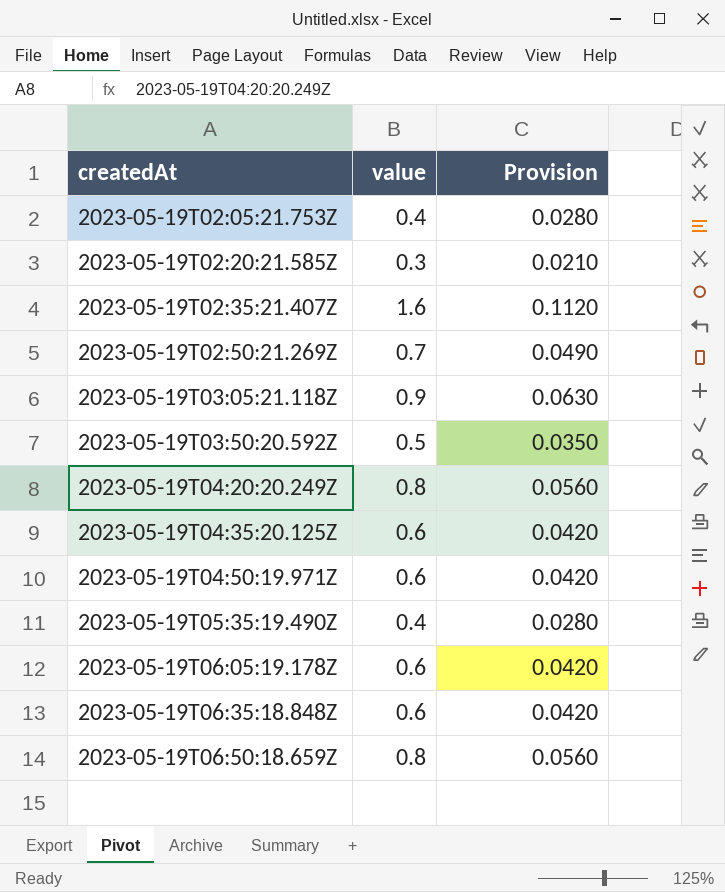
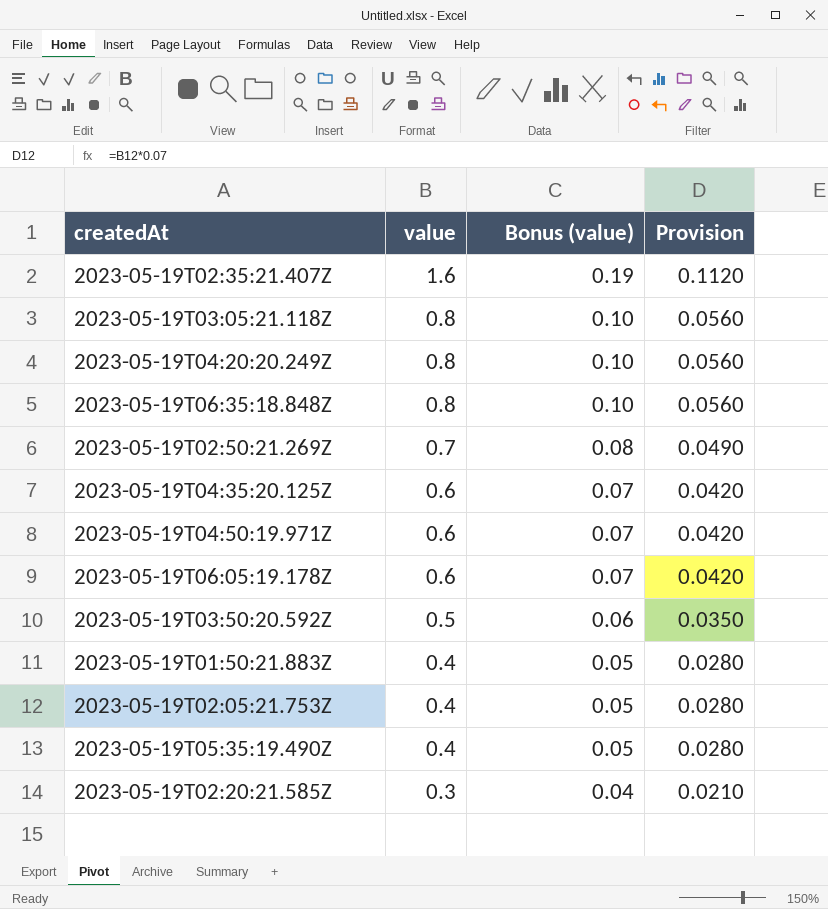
row order: createdAt ascending -> value descending
column Bonus (value) | formula: none -> [value] * 0.12
row 2023-05-19T06:50:18.659Z: 0.8 | 0.0560 -> none
2023-05-19T03:05:21.118Z | value: 0.9 -> 0.8
2023-05-19T03:05:21.118Z | Provision: 0.0630 -> 0.0560
2023-05-19T06:35:18.848Z | value: 0.6 -> 0.8
2023-05-19T06:35:18.848Z | Provision: 0.0420 -> 0.0560
row 2023-05-19T01:50:21.883Z: none -> 0.4 | 0.05 | 0.0280

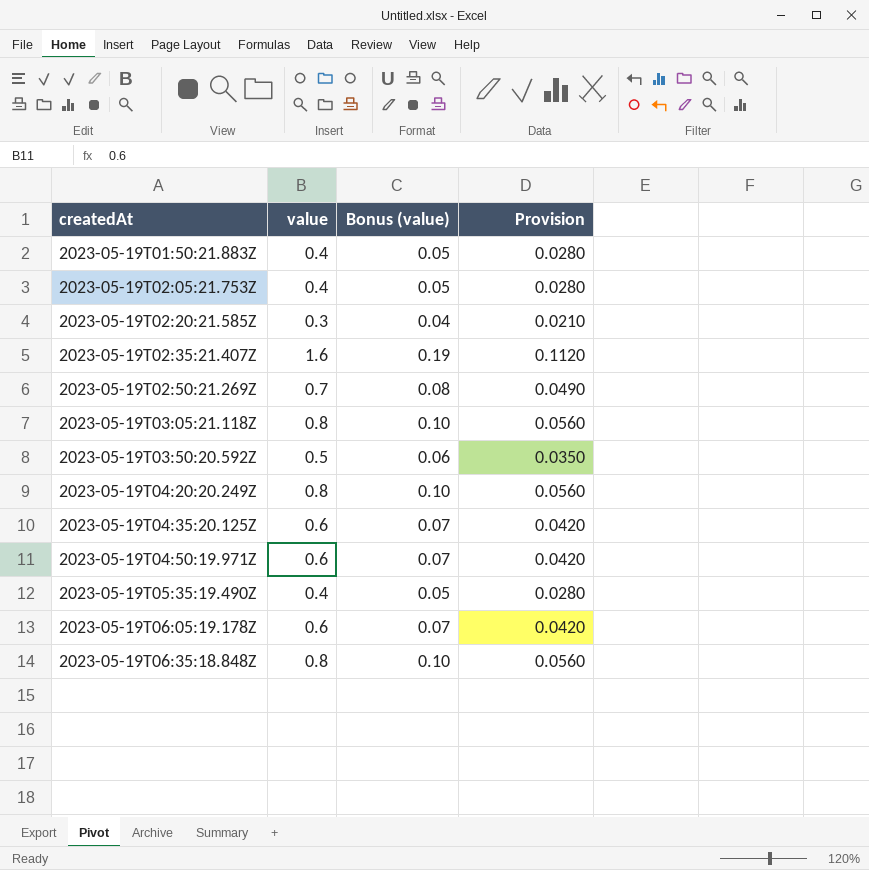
row order: value descending -> createdAt ascending

